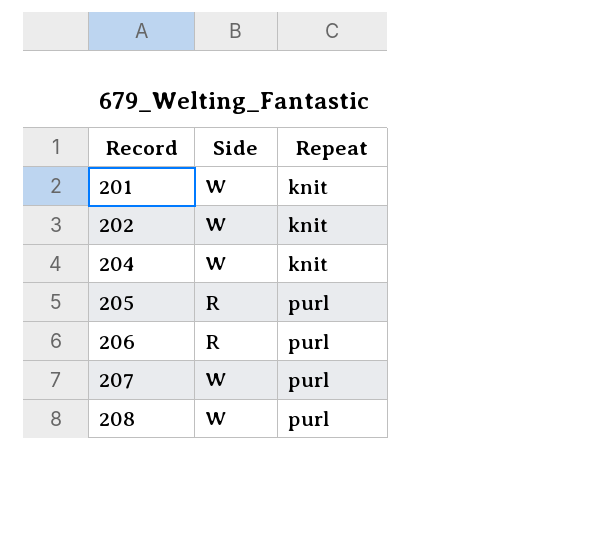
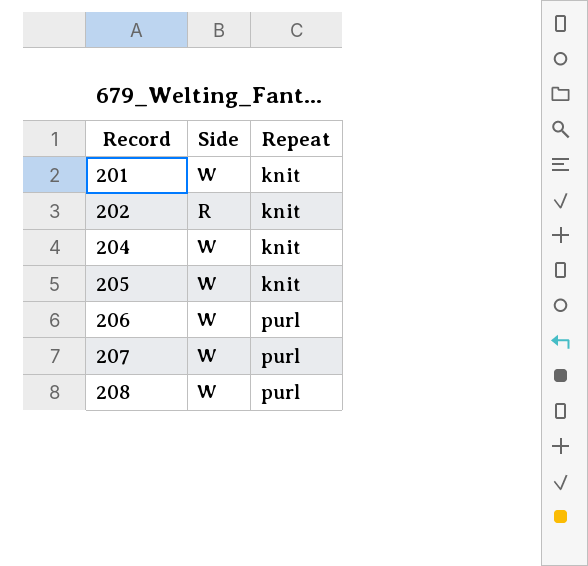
202 | Side: W -> R
205 | Side: R -> W
205 | Repeat: purl -> knit
206 | Side: R -> W

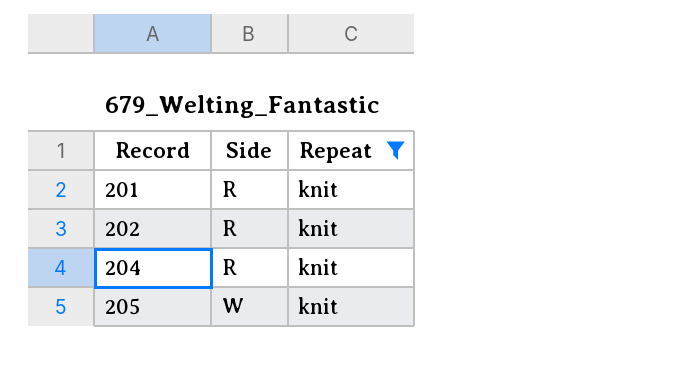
filter: none -> Repeat = knit
201 | Side: W -> R
204 | Side: W -> R

